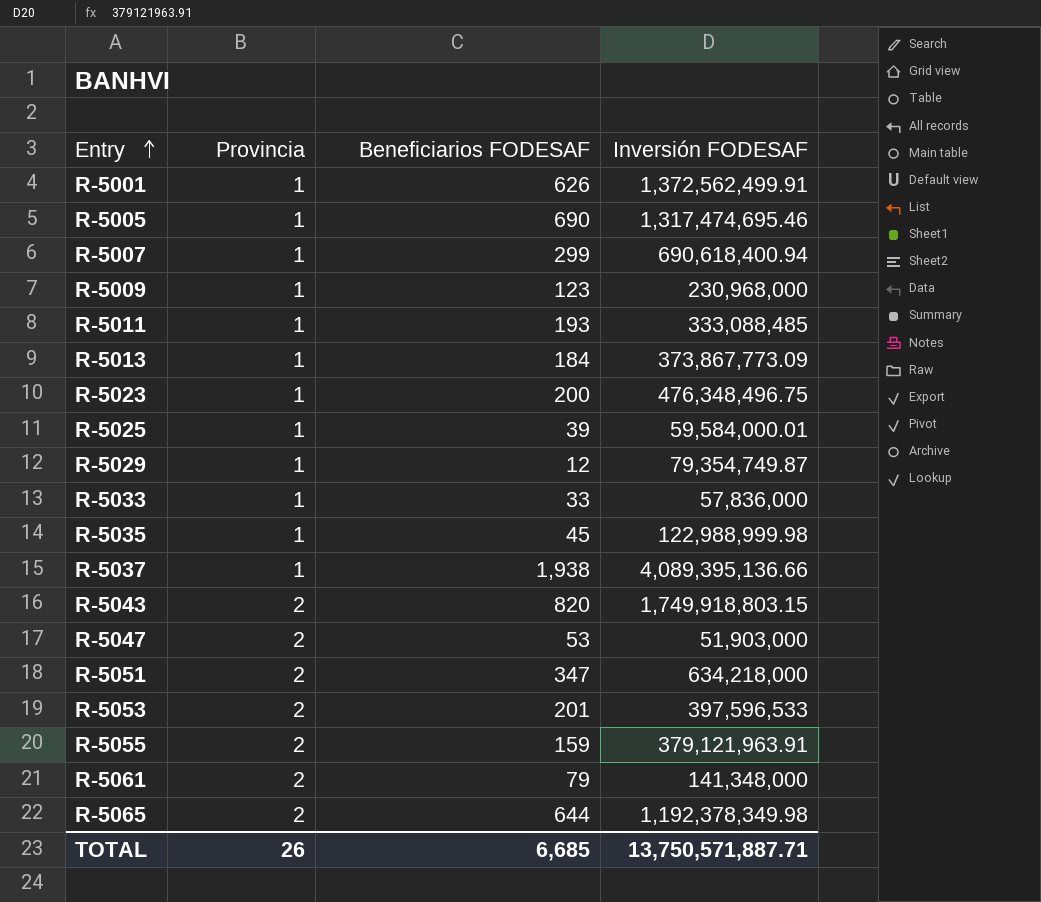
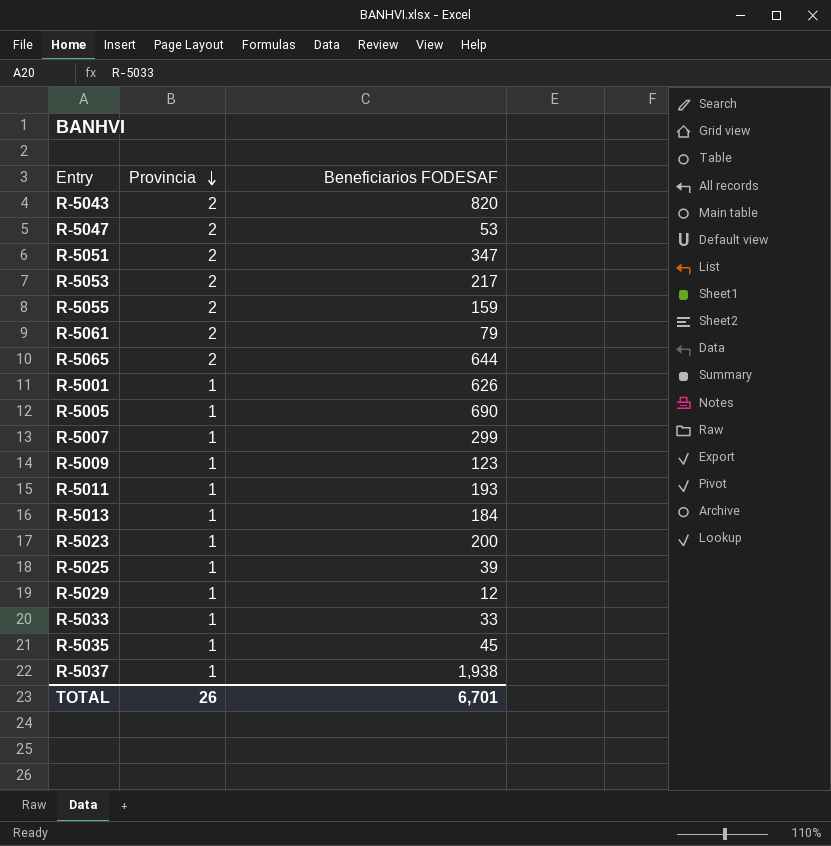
row order: Entry ascending -> Provincia descending
column Inversión FODESAF | position: 4 -> none
R-5053 | Beneficiarios FODESAF: 201 -> 217
TOTAL | Beneficiarios FODESAF: 6,685 -> 6,701

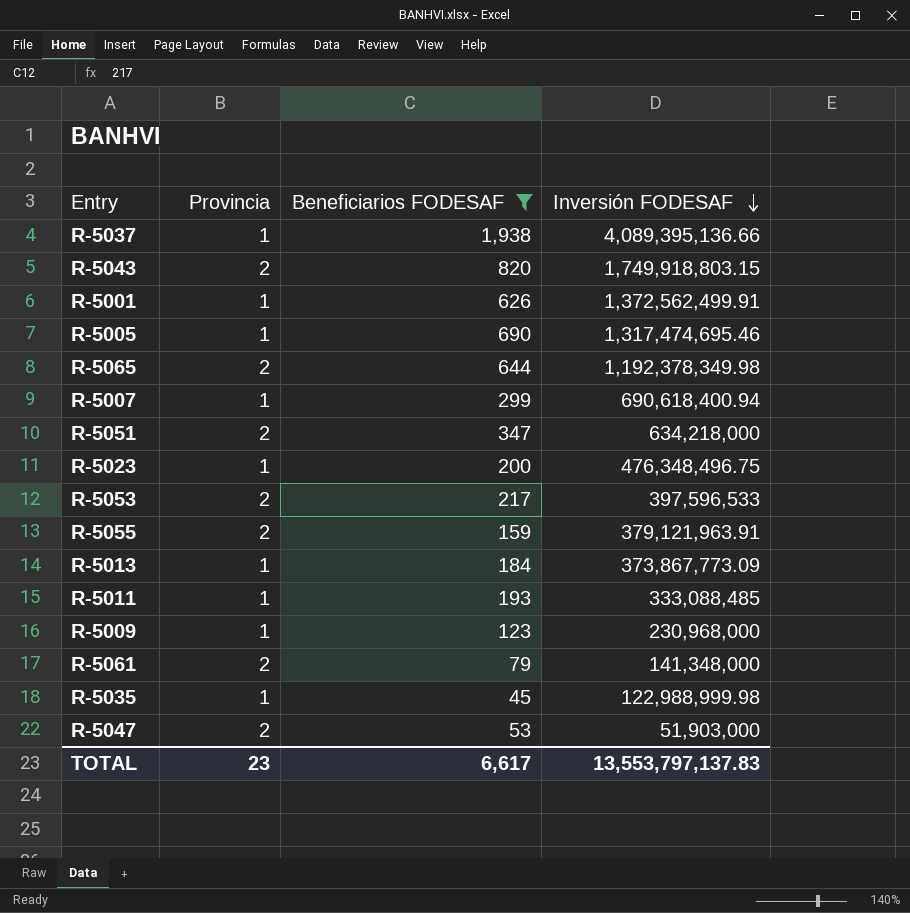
filter: none -> Beneficiarios FODESAF >= 45
row order: Provincia descending -> Inversión FODESAF descending
column Inversión FODESAF | position: none -> 4
TOTAL | Provincia: 26 -> 23
TOTAL | Beneficiarios FODESAF: 6,701 -> 6,617

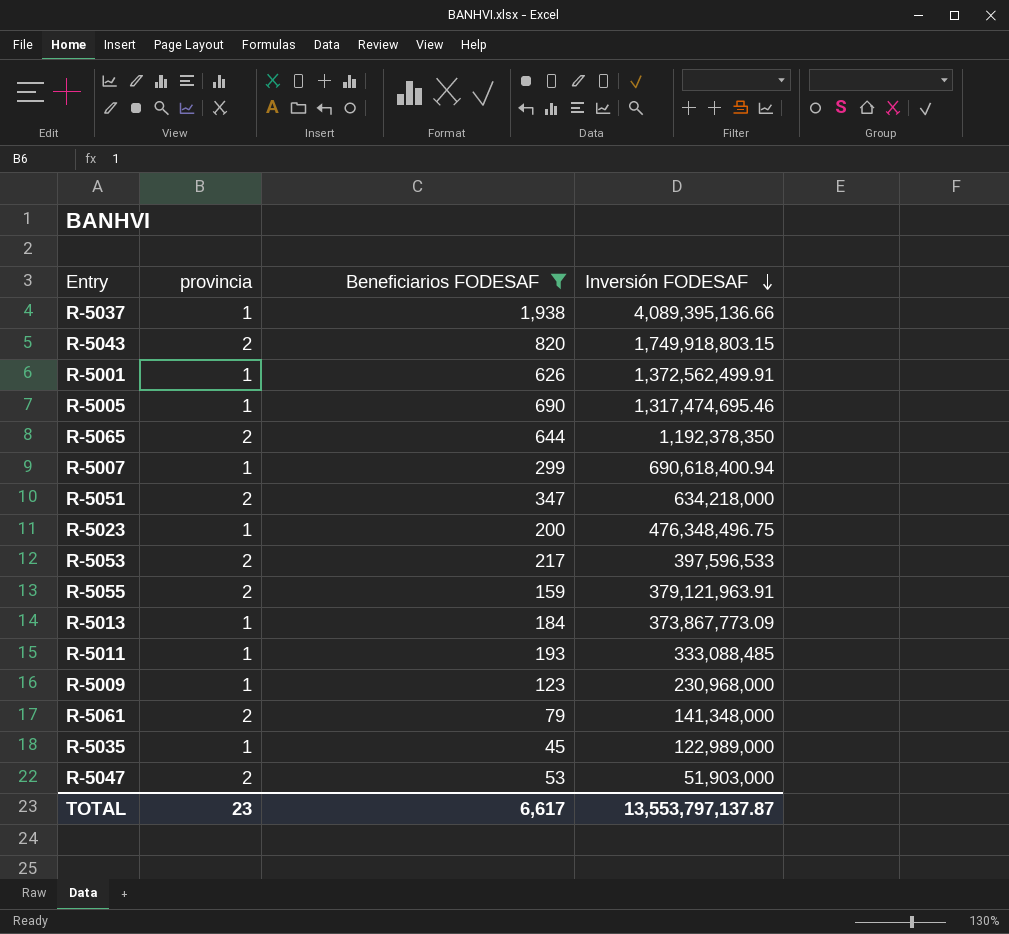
column name: Provincia -> provincia
R-5065 | Inversión FODESAF: 1,192,378,349.98 -> 1,192,378,350
R-5035 | Inversión FODESAF: 122,988,999.98 -> 122,989,000
TOTAL | Inversión FODESAF: 13,553,797,137.83 -> 13,553,797,137.87

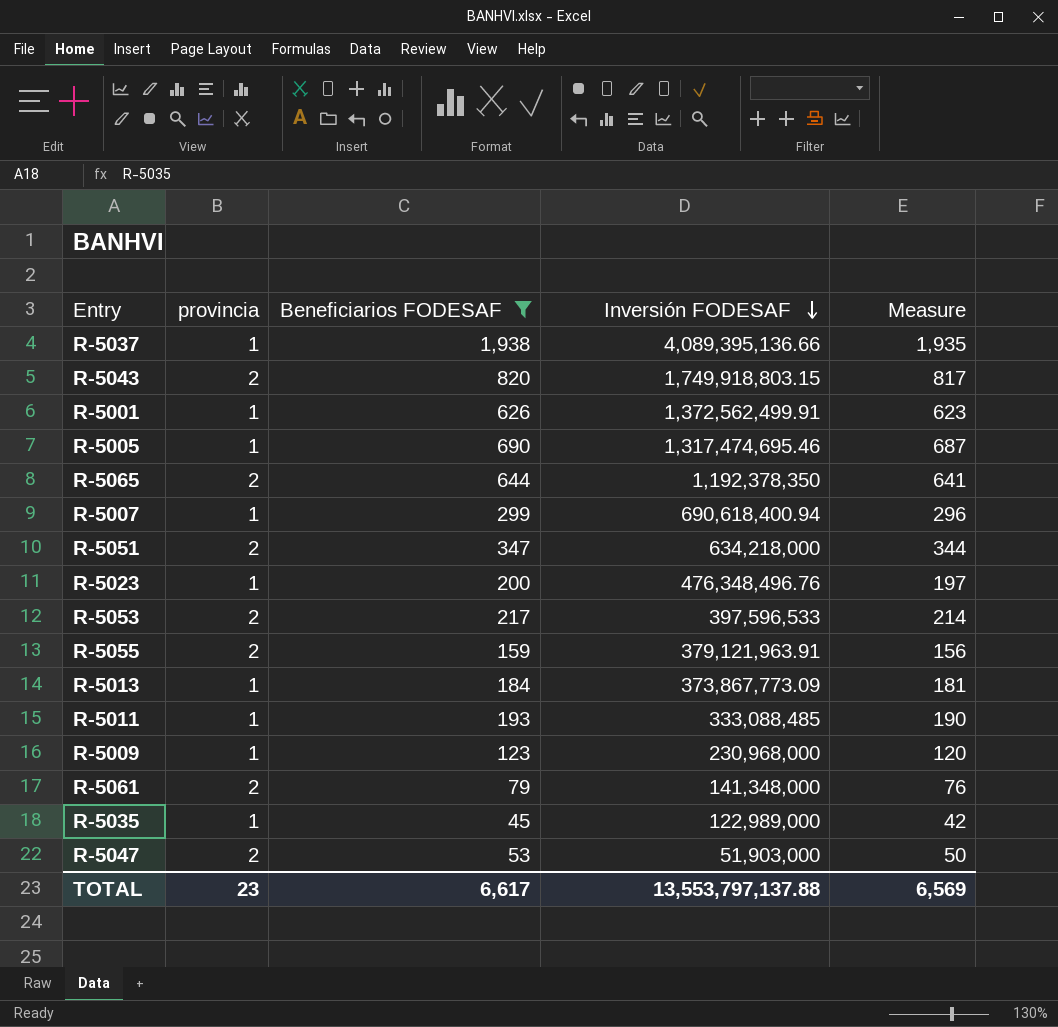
column Measure | formula: none -> [Beneficiarios FODESAF] - 3
R-5023 | Inversión FODESAF: 476,348,496.75 -> 476,348,496.76
TOTAL | Inversión FODESAF: 13,553,797,137.87 -> 13,553,797,137.88

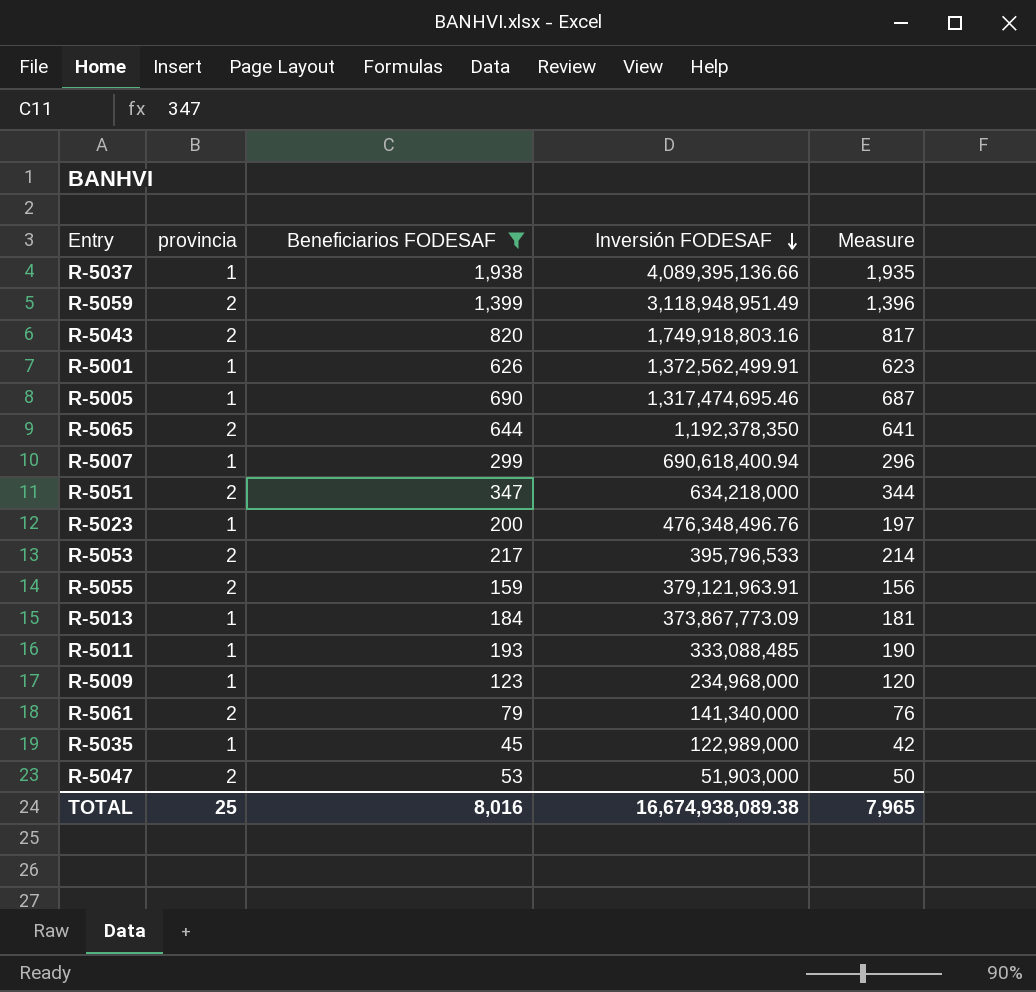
row R-5059: none -> 2 | 1,399 | 3,118,948,951.49 | 1,396
R-5043 | Inversión FODESAF: 1,749,918,803.15 -> 1,749,918,803.16
R-5053 | Inversión FODESAF: 397,596,533 -> 395,796,533
R-5009 | Inversión FODESAF: 230,968,000 -> 234,968,000
R-5061 | Inversión FODESAF: 141,348,000 -> 141,340,000
TOTAL | provincia: 23 -> 25
TOTAL | Beneficiarios FODESAF: 6,617 -> 8,016
TOTAL | Inversión FODESAF: 13,553,797,137.88 -> 16,674,938,089.38
TOTAL | Measure: 6,569 -> 7,965

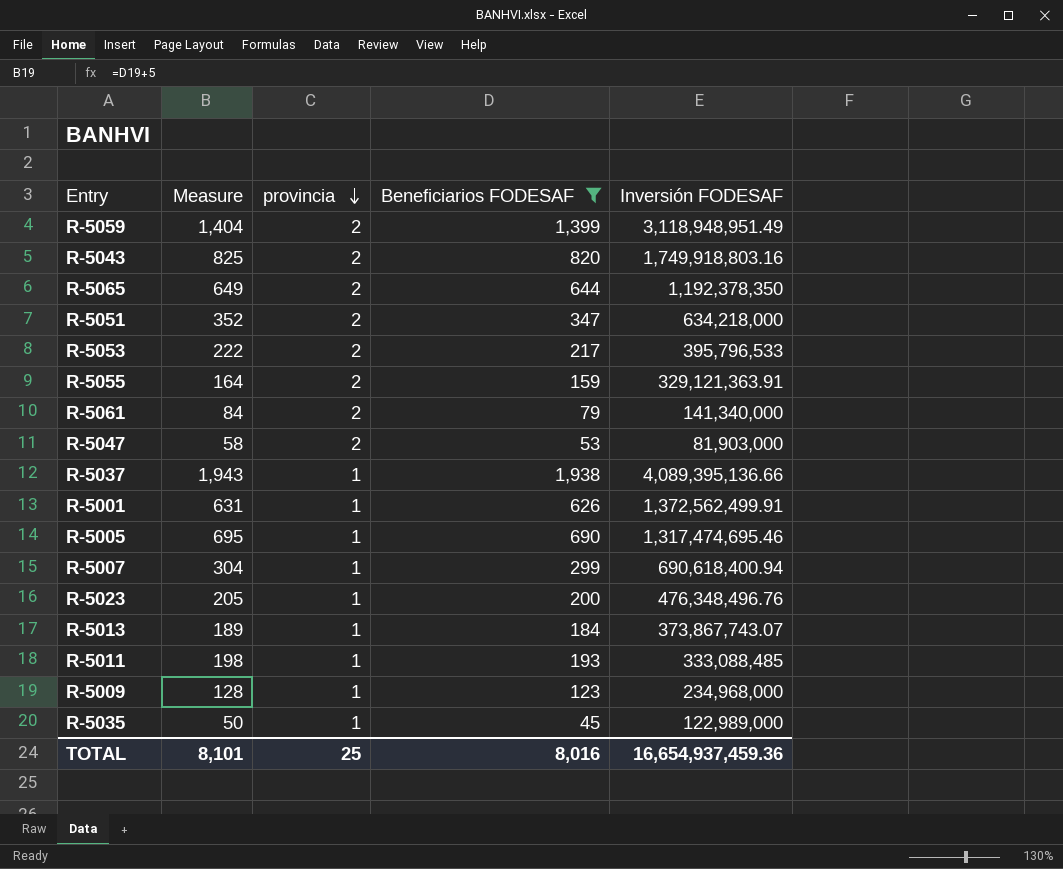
row order: Inversión FODESAF descending -> provincia descending
column Measure | formula: [Beneficiarios FODESAF] - 3 -> [Beneficiarios FODESAF] + 5
column Measure | position: 5 -> 2
R-5055 | Inversión FODESAF: 379,121,963.91 -> 329,121,363.91
R-5047 | Inversión FODESAF: 51,903,000 -> 81,903,000
R-5013 | Inversión FODESAF: 373,867,773.09 -> 373,867,743.07
TOTAL | Measure: 7,965 -> 8,101
TOTAL | Inversión FODESAF: 16,674,938,089.38 -> 16,654,937,459.36

